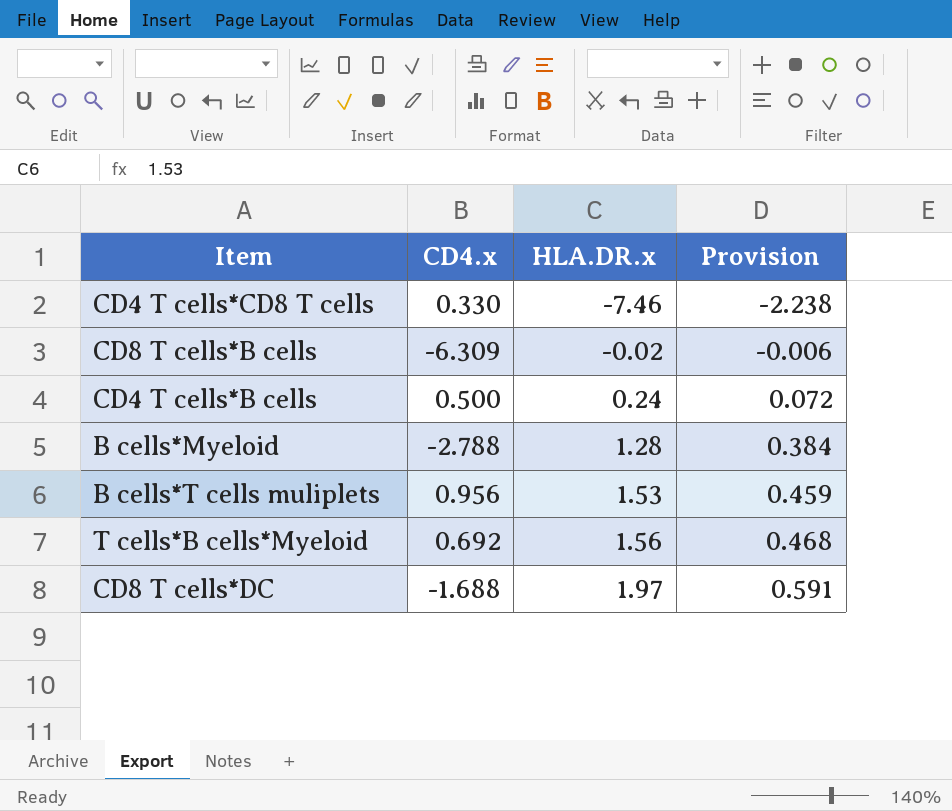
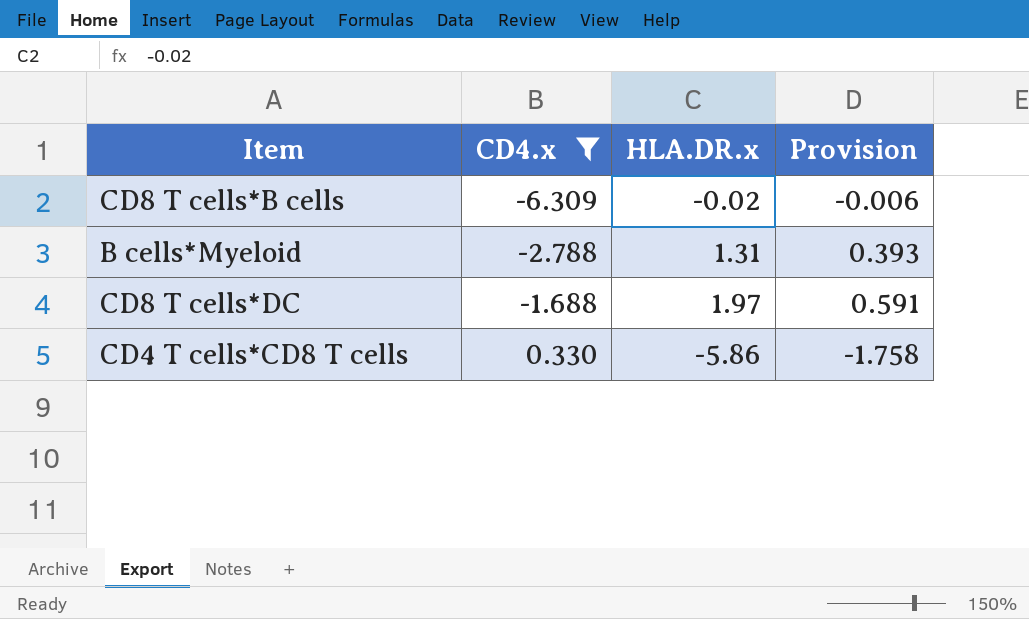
filter: none -> CD4.x <= 0.330
row order: HLA.DR.x ascending -> CD4.x ascending
B cells*Myeloid | HLA.DR.x: 1.28 -> 1.31
B cells*Myeloid | Provision: 0.384 -> 0.393
CD4 T cells*CD8 T cells | HLA.DR.x: -7.46 -> -5.86
CD4 T cells*CD8 T cells | Provision: -2.238 -> -1.758

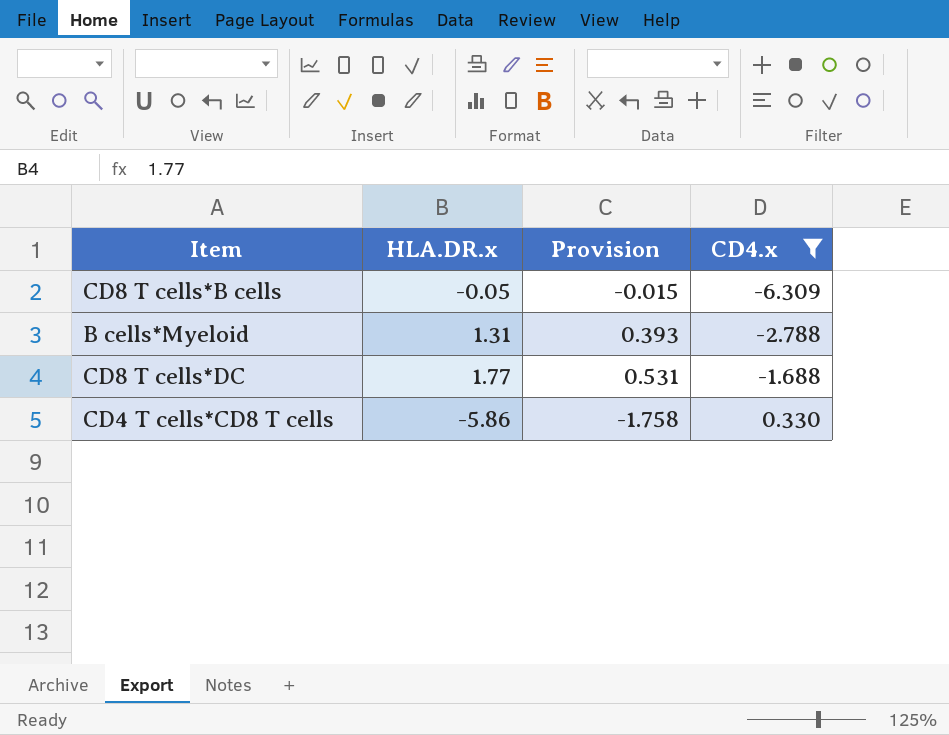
column CD4.x | position: 2 -> 4
CD8 T cells*B cells | HLA.DR.x: -0.02 -> -0.05
CD8 T cells*B cells | Provision: -0.006 -> -0.015
CD8 T cells*DC | HLA.DR.x: 1.97 -> 1.77
CD8 T cells*DC | Provision: 0.591 -> 0.531

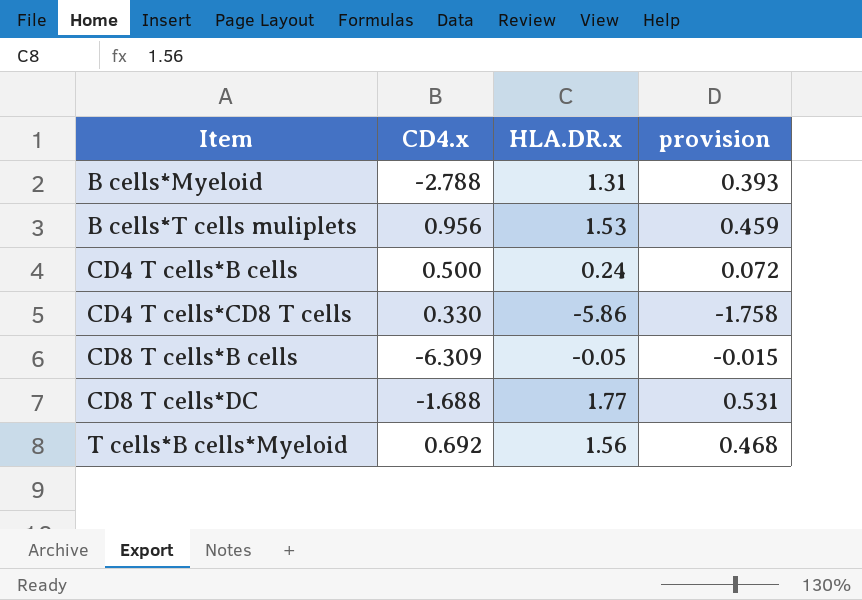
filter: CD4.x <= 0.330 -> none
row order: CD4.x ascending -> Item ascending
column CD4.x | position: 4 -> 2
column name: Provision -> provision

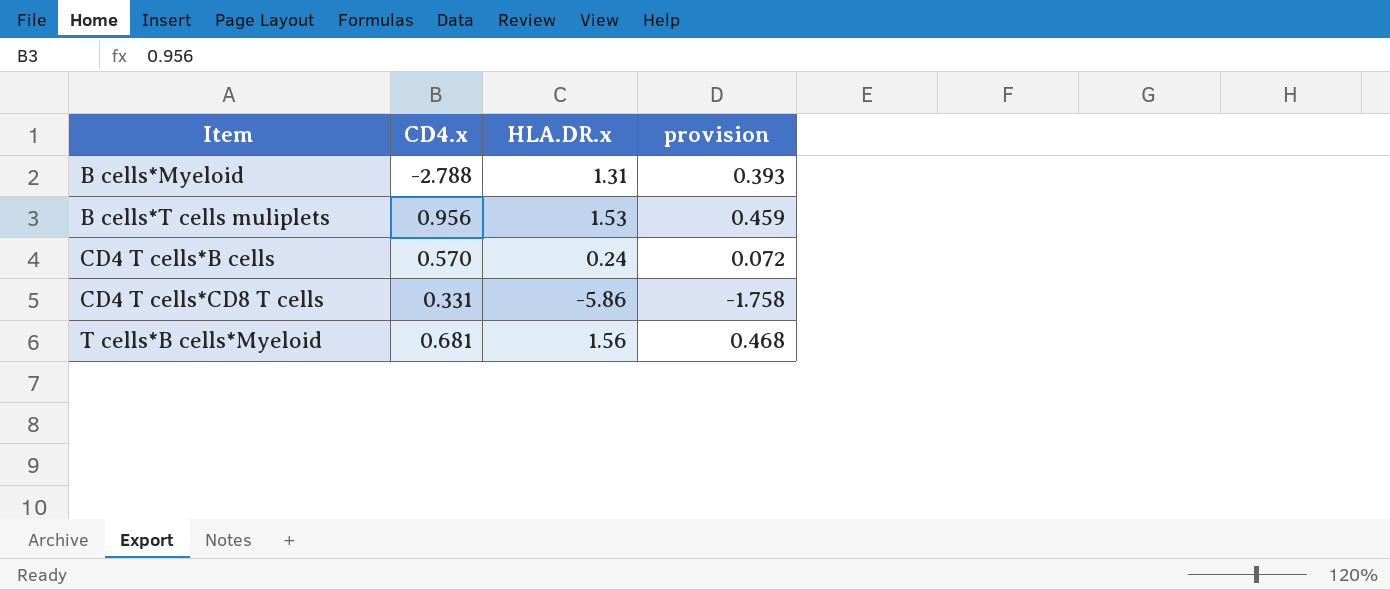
row CD8 T cells*B cells: -6.309 | -0.05 | -0.015 -> none
row CD8 T cells*DC: -1.688 | 1.77 | 0.531 -> none
CD4 T cells*B cells | CD4.x: 0.500 -> 0.570
CD4 T cells*CD8 T cells | CD4.x: 0.330 -> 0.331
T cells*B cells*Myeloid | CD4.x: 0.692 -> 0.681

